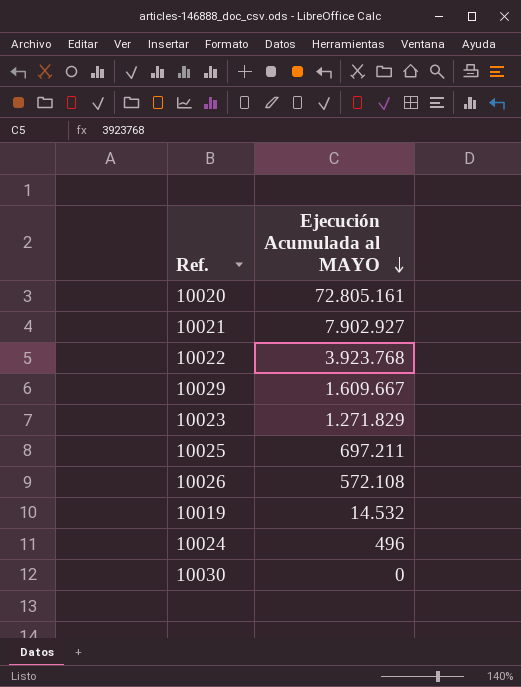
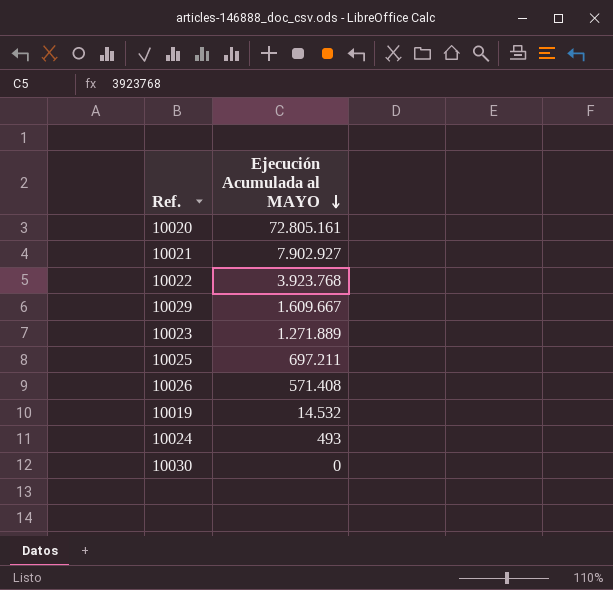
10023 | Ejecución Acumulada al MAYO: 1.271.829 -> 1.271.889
10026 | Ejecución Acumulada al MAYO: 572.108 -> 571.408
10024 | Ejecución Acumulada al MAYO: 496 -> 493

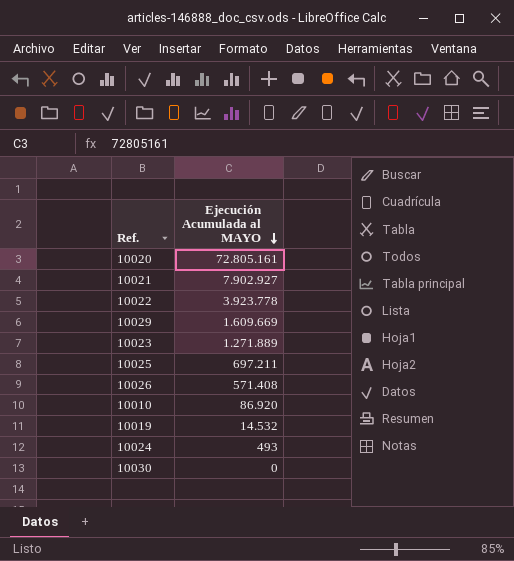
10022 | Ejecución Acumulada al MAYO: 3.923.768 -> 3.923.778
10029 | Ejecución Acumulada al MAYO: 1.609.667 -> 1.609.669
row 10010: none -> 86.920

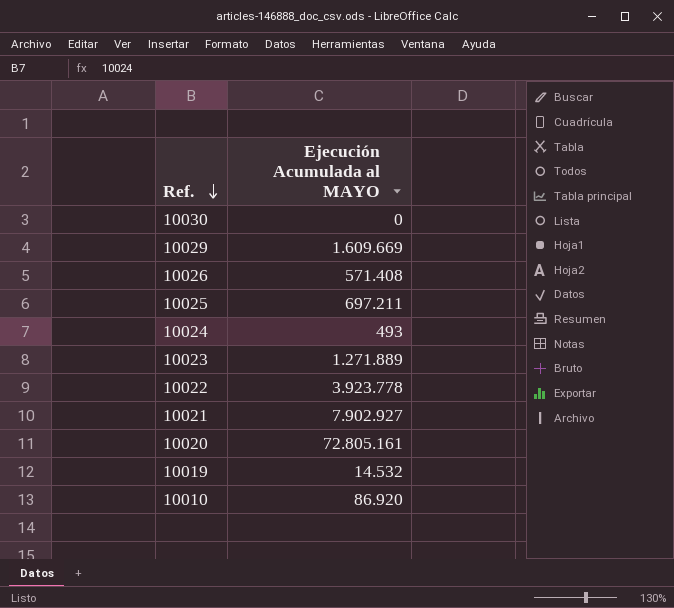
row order: Ejecución Acumulada al MAYO descending -> Ref. descending

